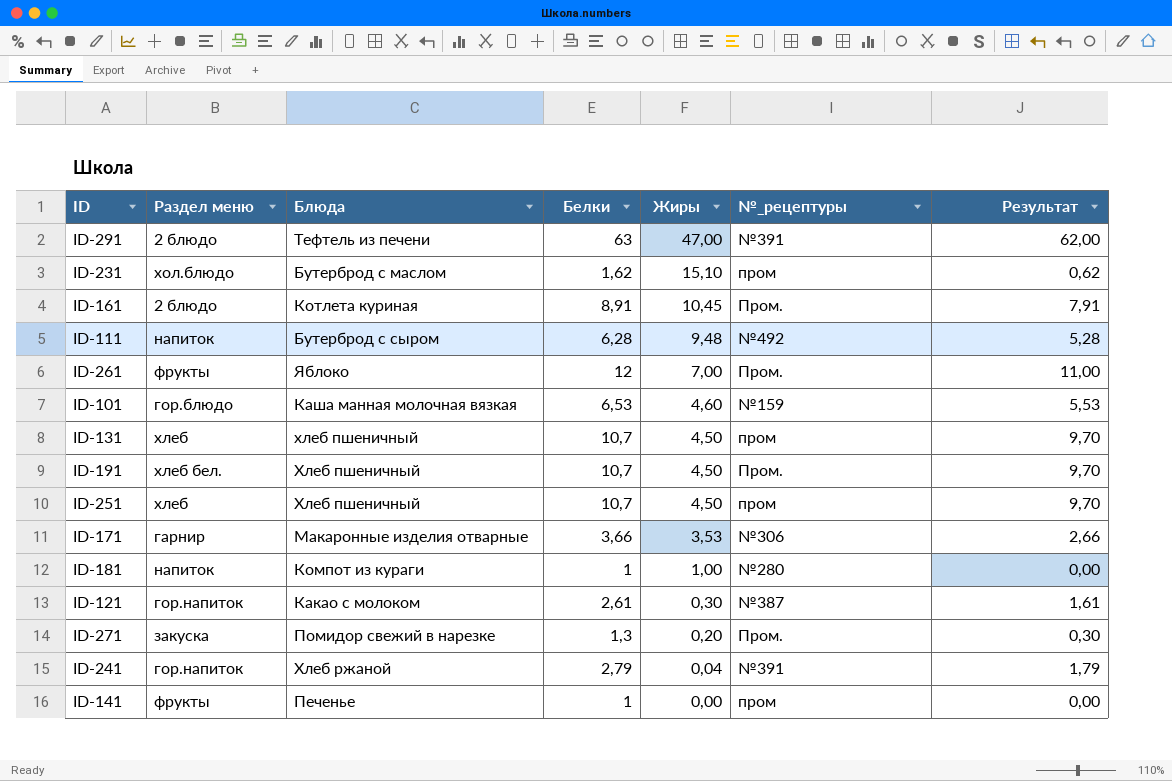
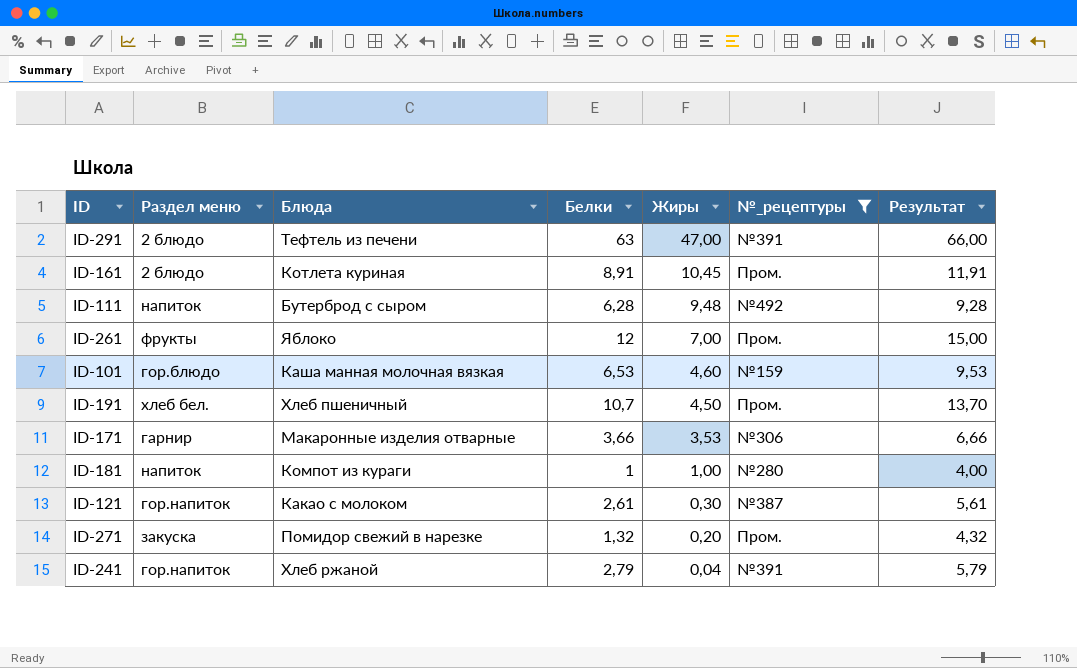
filter: none -> №_рецептуры != пром
column Результат | formula: [Белки] - 1 -> [Белки] + 3
ID-271 | Белки: 1,3 -> 1,32

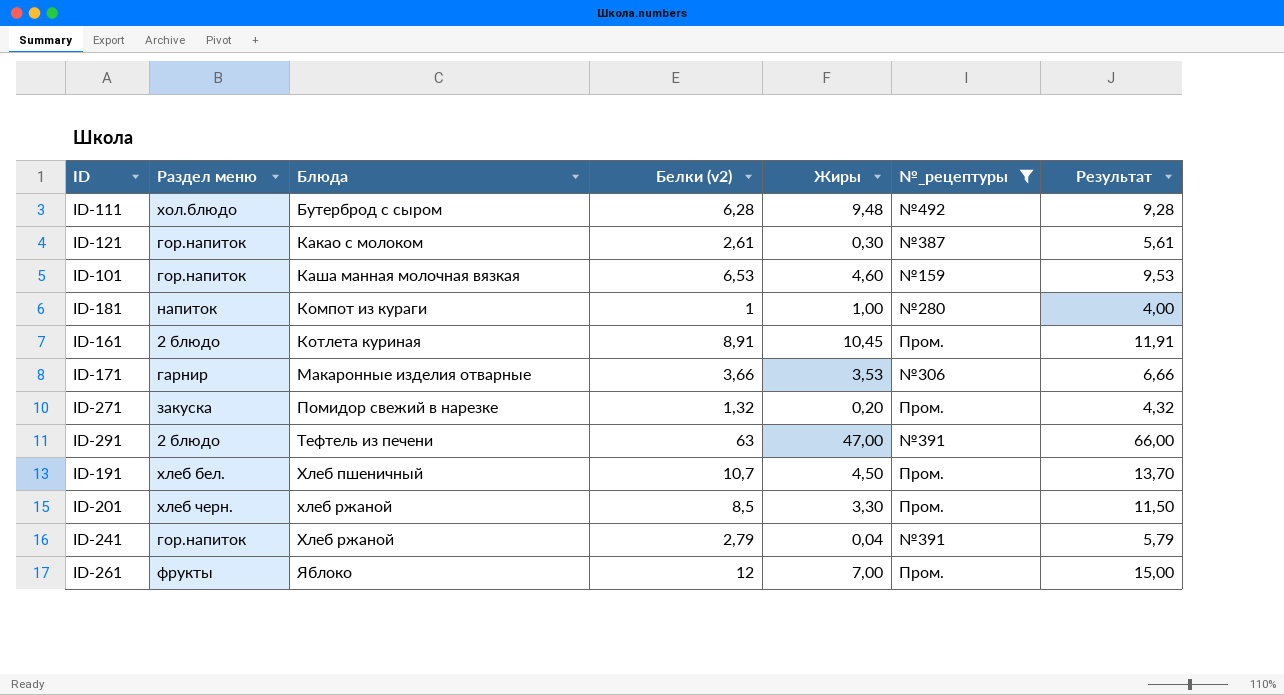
row order: Жиры descending -> Блюда ascending
column name: Белки -> Белки (v2)
ID-111 | Раздел меню: напиток -> хол.блюдо
ID-101 | Раздел меню: гор.блюдо -> гор.напиток
row ID-201: none -> хлеб черн. | хлеб ржаной | 8,5 | 3,30 | Пром. | 11,50

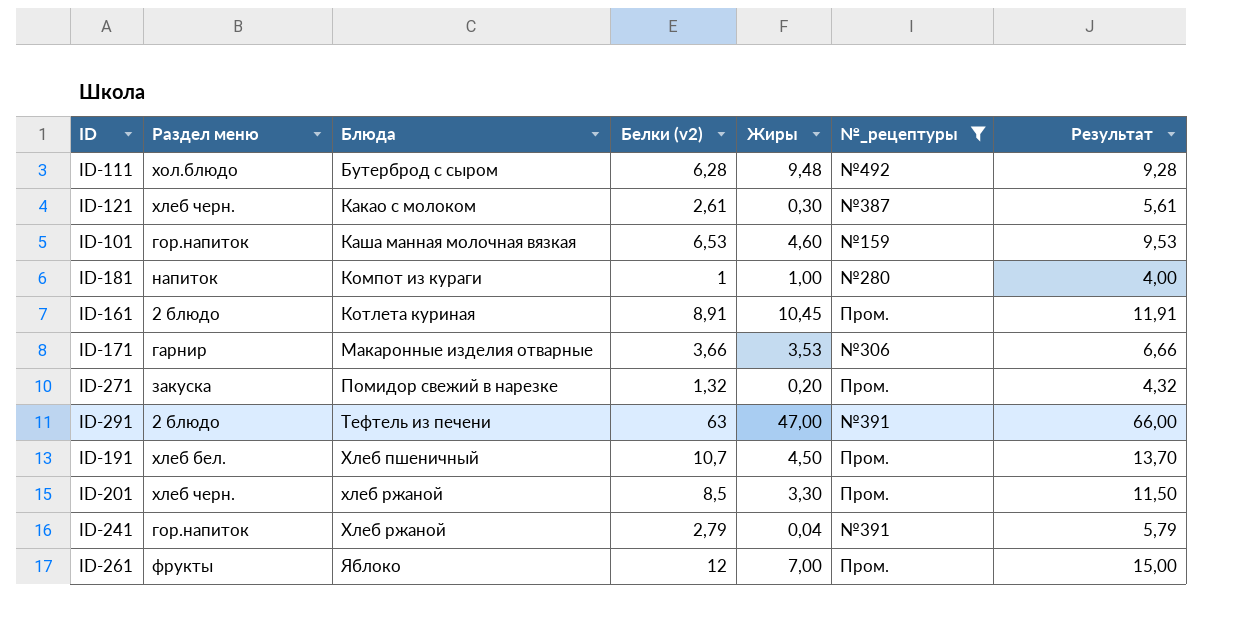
ID-121 | Раздел меню: гор.напиток -> хлеб черн.

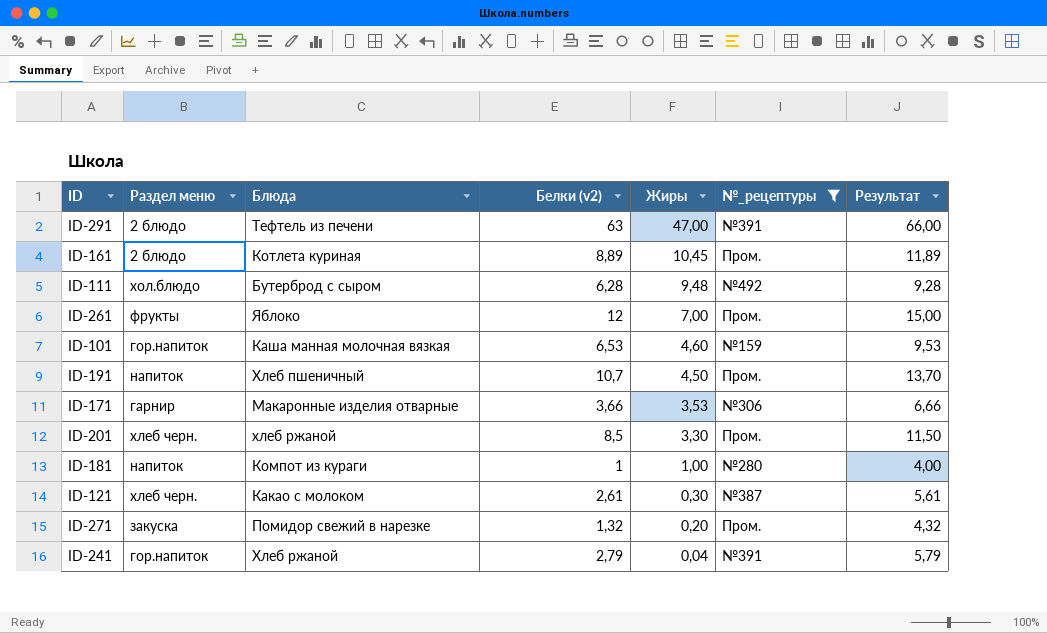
row order: Блюда ascending -> Жиры descending
ID-161 | Белки (v2): 8,91 -> 8,89
ID-161 | Результат: 11,91 -> 11,89
ID-191 | Раздел меню: хлеб бел. -> напиток

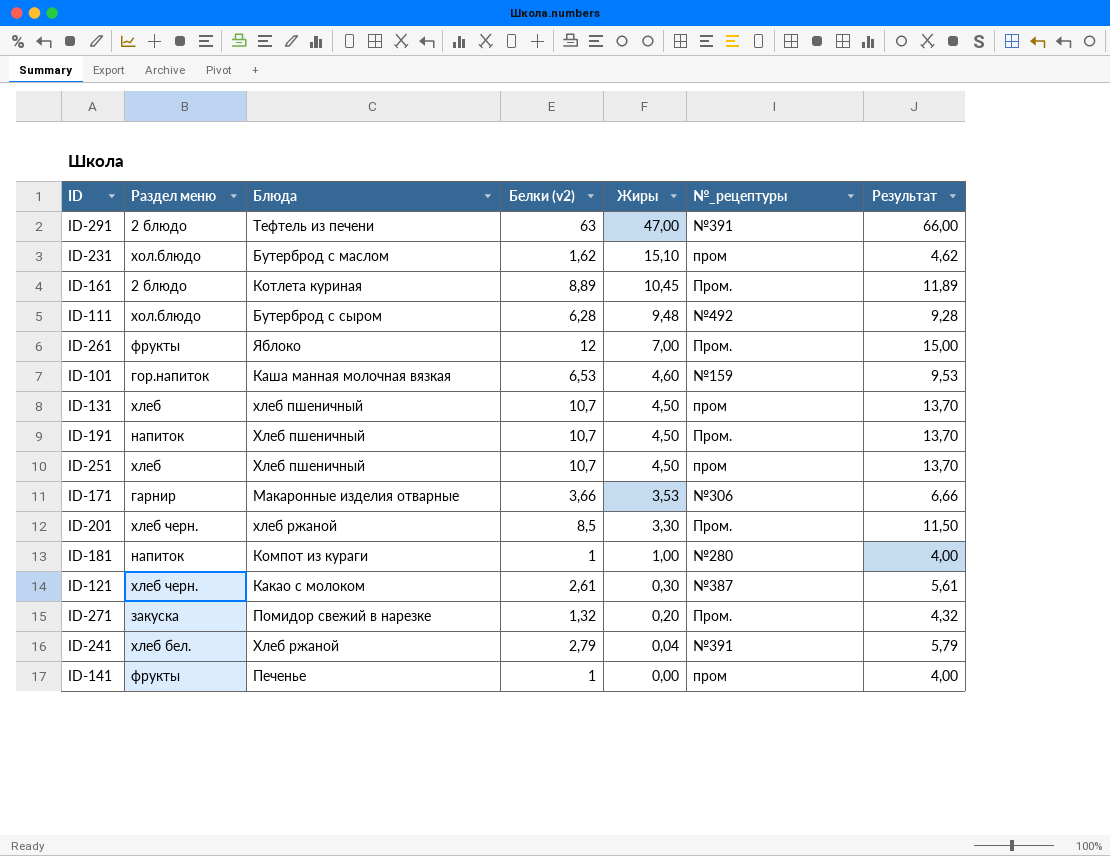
filter: №_рецептуры != пром -> none
ID-241 | Раздел меню: гор.напиток -> хлеб бел.

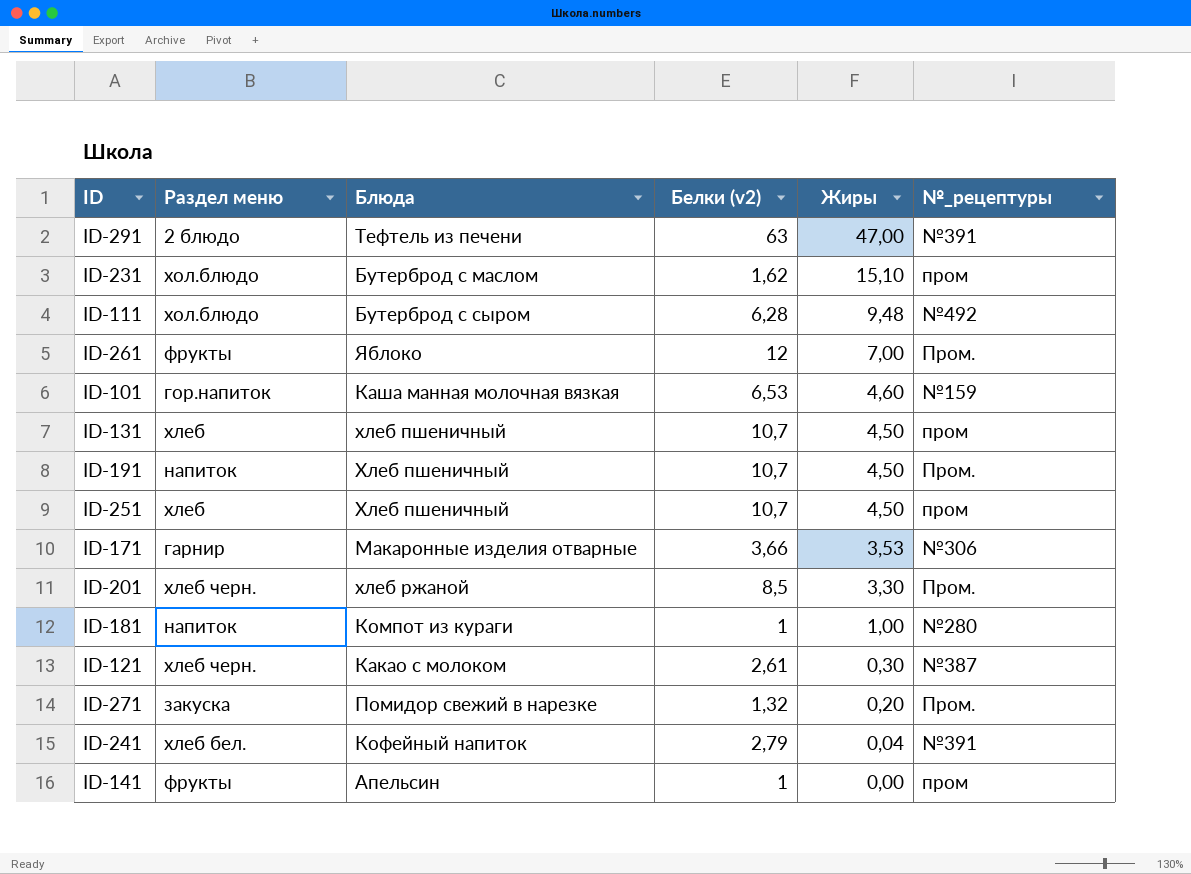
column Результат | formula: [Белки (v2)] + 3 -> none
row ID-161: 2 блюдо | Котлета куриная | 8,89 | 10,45 | Пром. | 11,89 -> none
ID-241 | Блюда: Хлеб ржаной -> Кофейный напиток
ID-141 | Блюда: Печенье -> Апельсин

